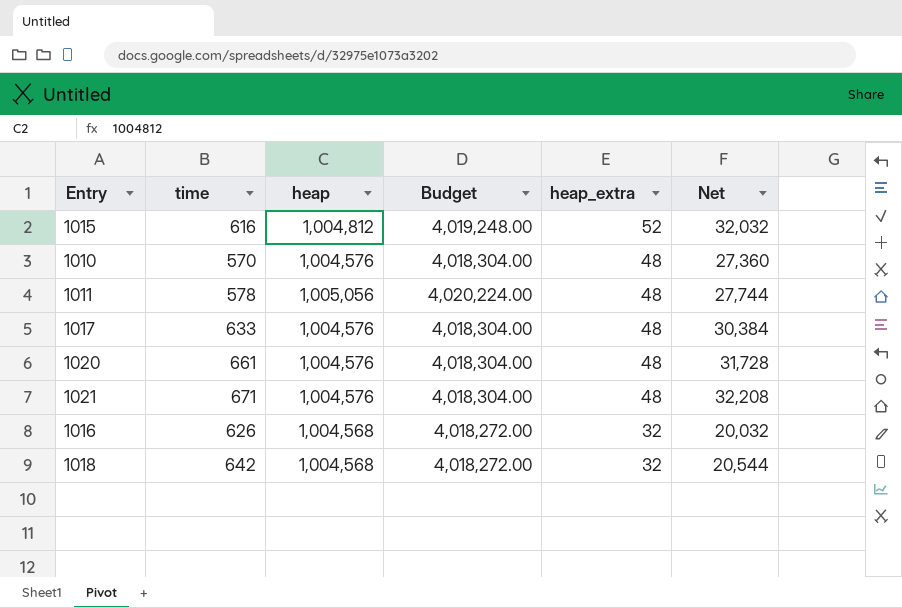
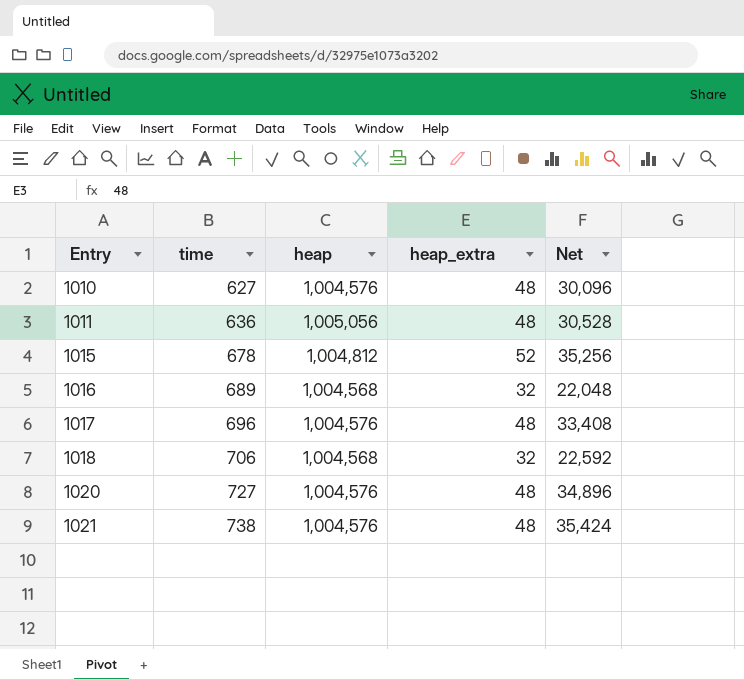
row order: heap_extra descending -> Entry ascending
column Budget | formula: [heap] * 4 -> none
1010 | time: 570 -> 627
1010 | Net: 27,360 -> 30,096
1011 | time: 578 -> 636
1011 | Net: 27,744 -> 30,528
1015 | time: 616 -> 678
1015 | Net: 32,032 -> 35,256
1016 | time: 626 -> 689
1016 | Net: 20,032 -> 22,048
1017 | time: 633 -> 696
1017 | Net: 30,384 -> 33,408
1018 | time: 642 -> 706
1018 | Net: 20,544 -> 22,592
1020 | time: 661 -> 727
1020 | Net: 31,728 -> 34,896
1021 | time: 671 -> 738
1021 | Net: 32,208 -> 35,424

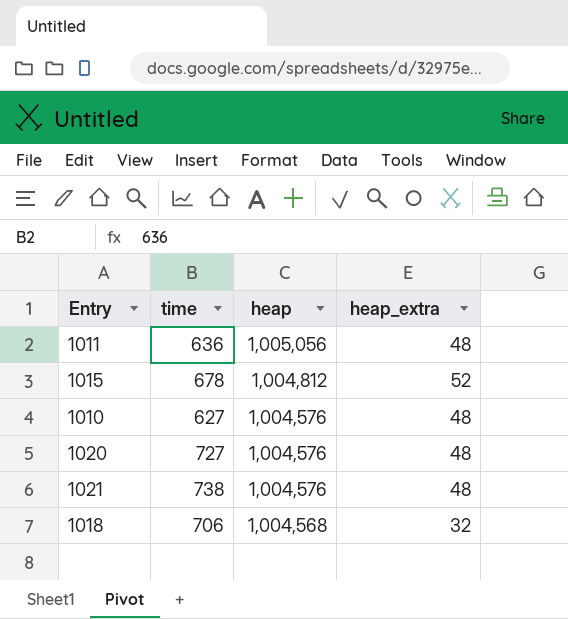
row order: Entry ascending -> heap descending
column Net | formula: [time] * [heap_extra] -> none
row 1016: 689 | 1,004,568 | 32 | 22,048 -> none
row 1017: 696 | 1,004,576 | 48 | 33,408 -> none

